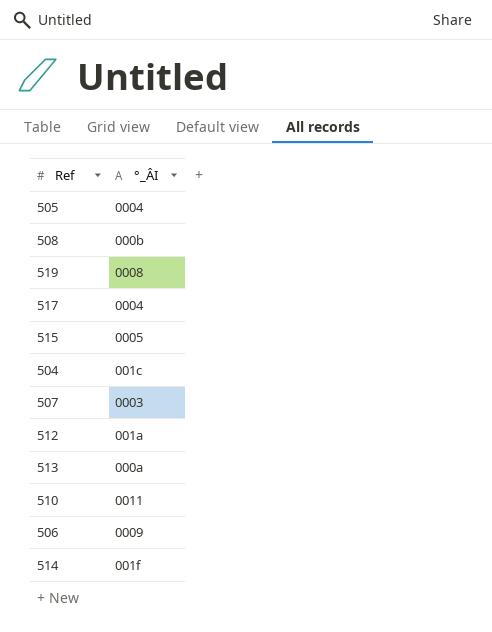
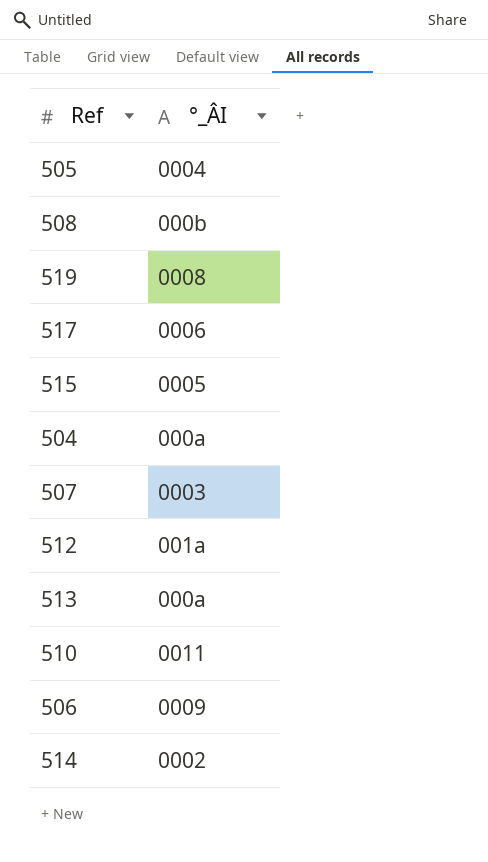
517 | °_ÂI: 0004 -> 0006
504 | °_ÂI: 001c -> 000a
514 | °_ÂI: 001f -> 0002

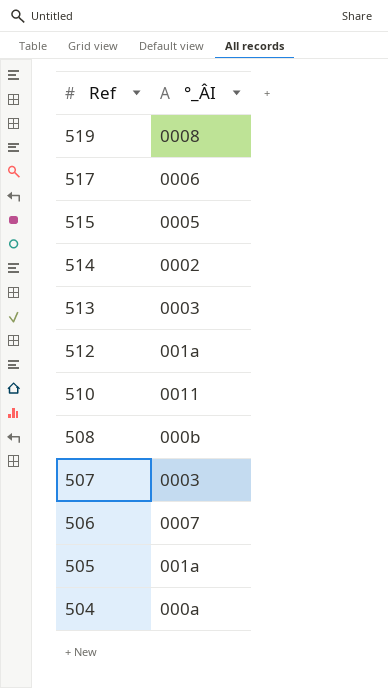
row order: none -> Ref descending
513 | °_ÂI: 000a -> 0003
506 | °_ÂI: 0009 -> 0007
505 | °_ÂI: 0004 -> 001a

